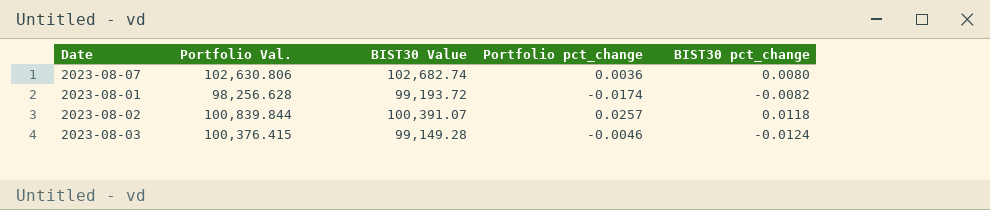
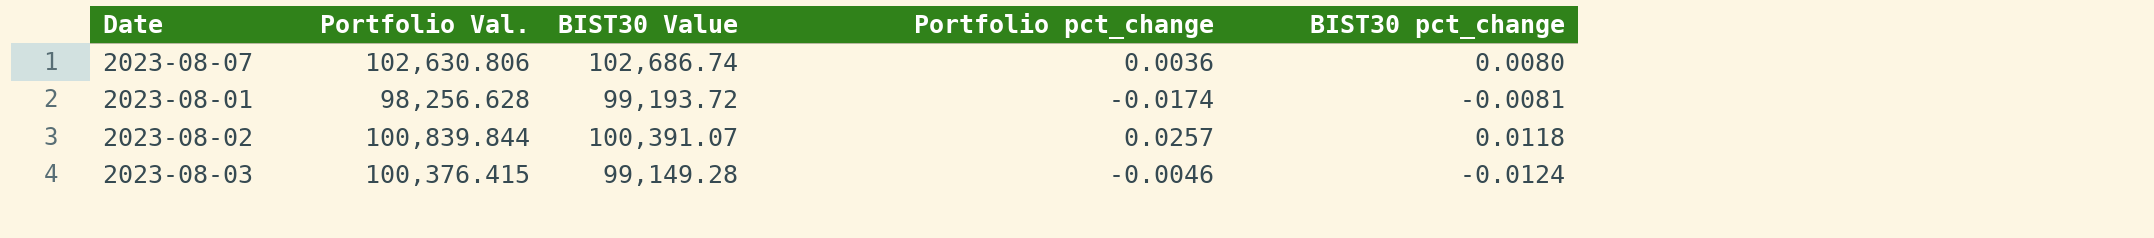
2023-08-07 | BIST30 Value: 102,682.74 -> 102,686.74
2023-08-01 | BIST30 pct_change: -0.0082 -> -0.0081

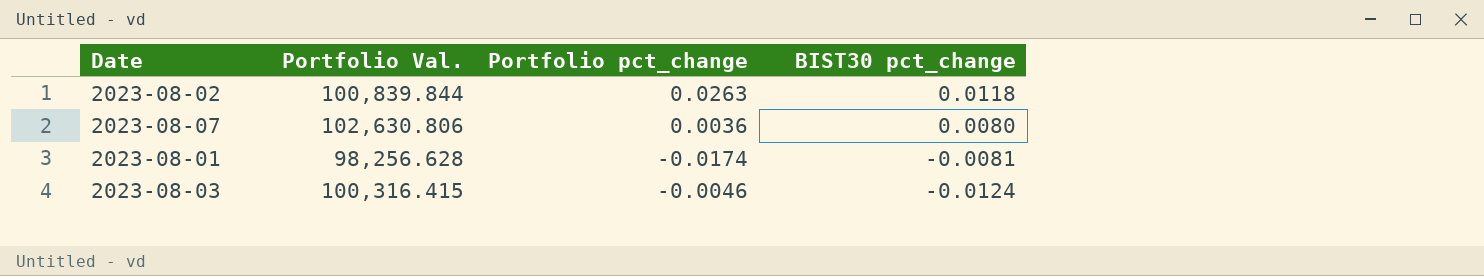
row order: none -> BIST30 pct_change descending
column BIST30 Value | position: 3 -> none
2023-08-02 | Portfolio pct_change: 0.0257 -> 0.0263
2023-08-03 | Portfolio Val.: 100,376.415 -> 100,316.415

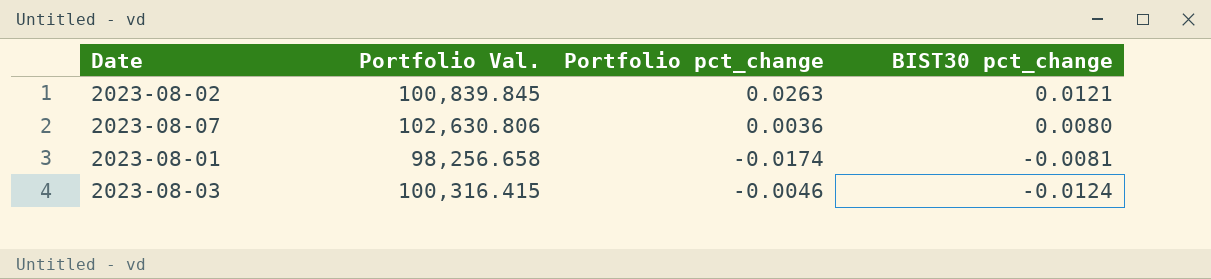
2023-08-02 | Portfolio Val.: 100,839.844 -> 100,839.845
2023-08-02 | BIST30 pct_change: 0.0118 -> 0.0121
2023-08-01 | Portfolio Val.: 98,256.628 -> 98,256.658

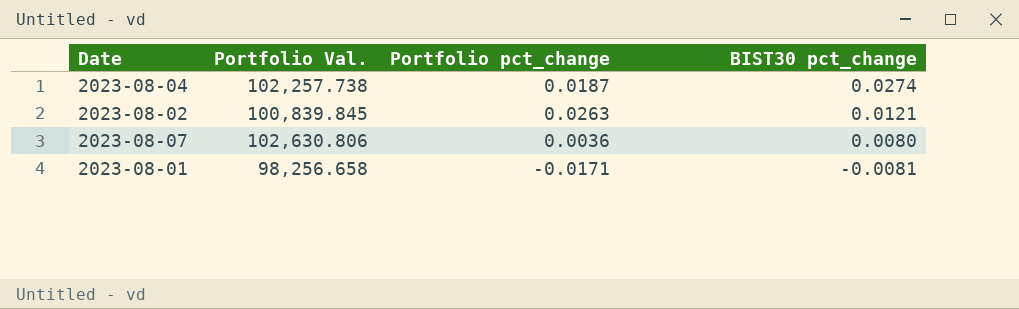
row 2023-08-03: 100,316.415 | -0.0046 | -0.0124 -> none
row 2023-08-04: none -> 102,257.738 | 0.0187 | 0.0274
2023-08-01 | Portfolio pct_change: -0.0174 -> -0.0171

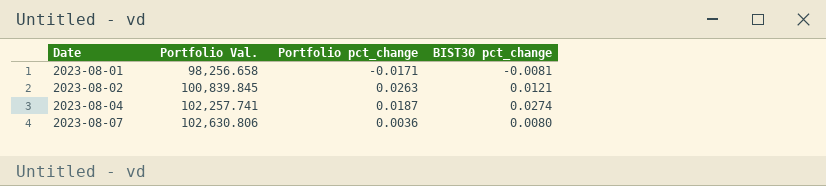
row order: BIST30 pct_change descending -> Date ascending
2023-08-04 | Portfolio Val.: 102,257.738 -> 102,257.741

